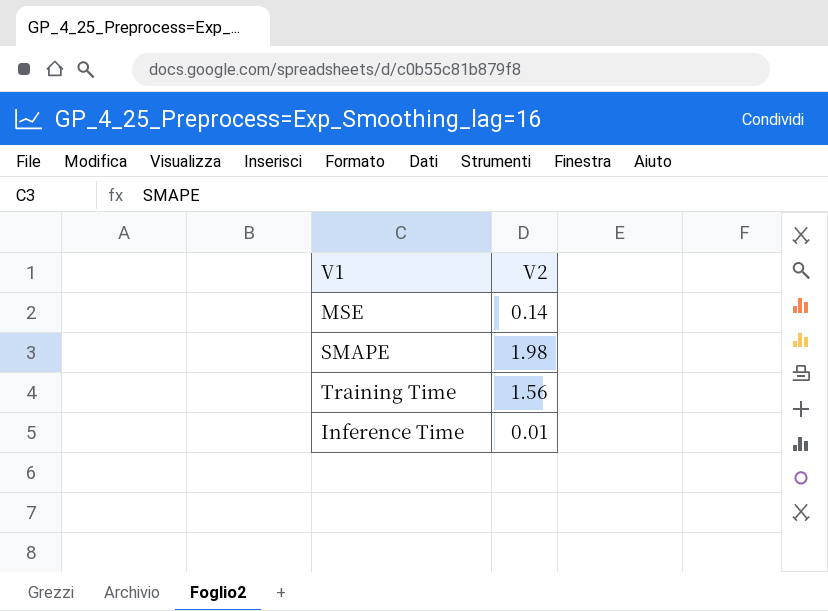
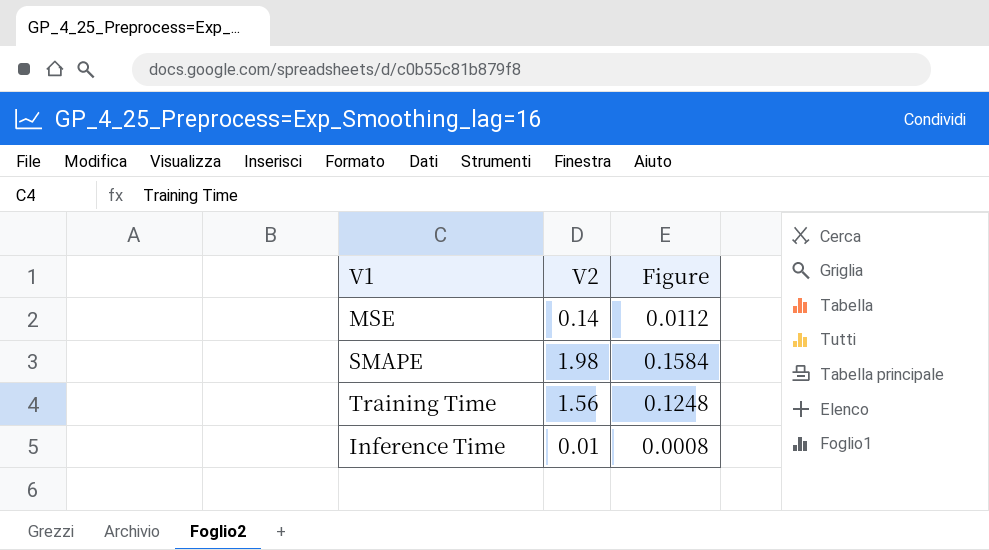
column Figure | formula: none -> [V2] * 0.08

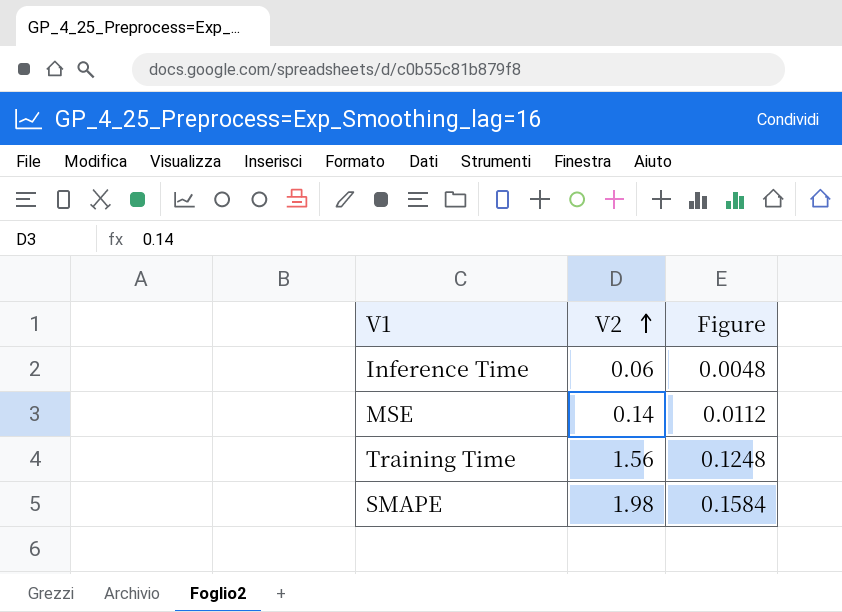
row order: none -> V2 ascending
Inference Time | V2: 0.01 -> 0.06
Inference Time | Figure: 0.0008 -> 0.0048

